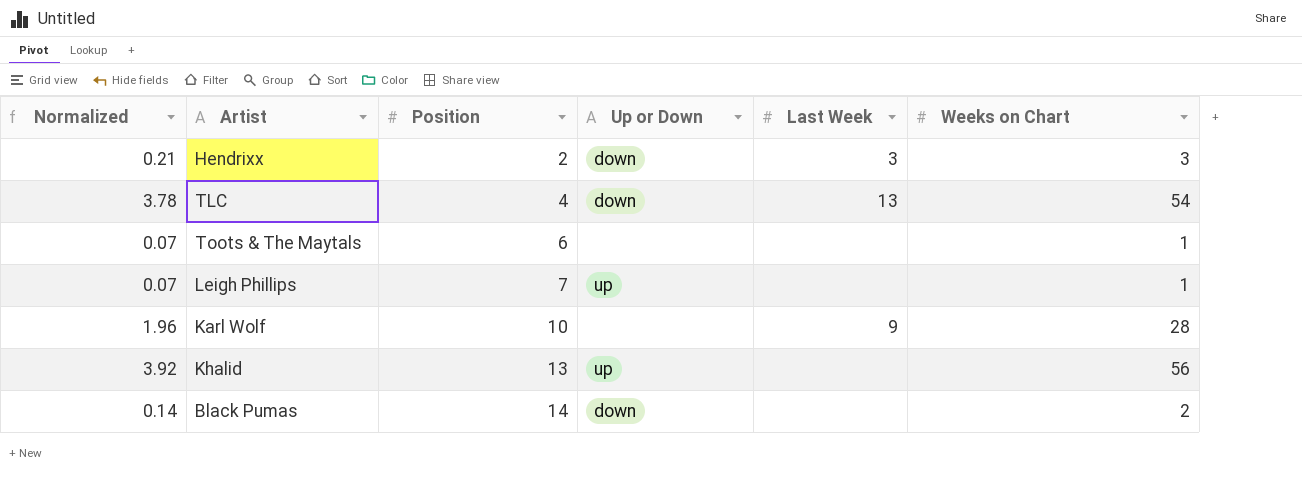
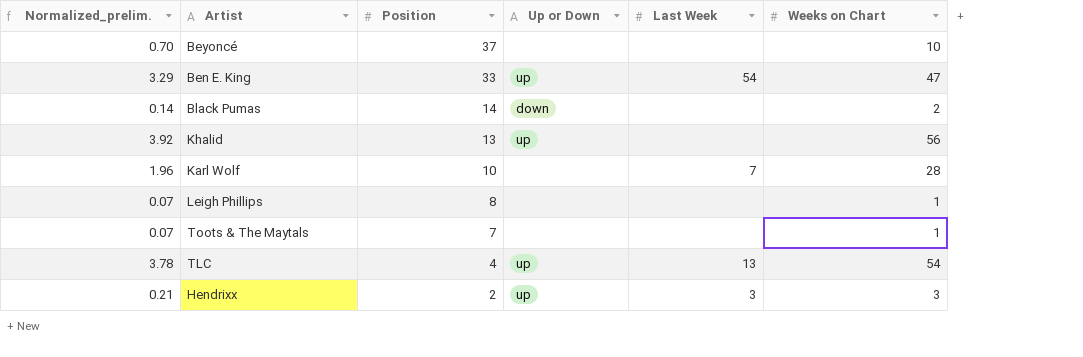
row order: Position ascending -> Position descending
column name: Normalized -> Normalized_prelim.
row Beyoncé: none -> 0.70 | 37 | none | none | 10
row Ben E. King: none -> 3.29 | 33 | up | 54 | 47
Karl Wolf | Last Week: 9 -> 7
Leigh Phillips | Position: 7 -> 8
Leigh Phillips | Up or Down: up -> none
Toots & The Maytals | Position: 6 -> 7
TLC | Up or Down: down -> up
Hendrixx | Up or Down: down -> up

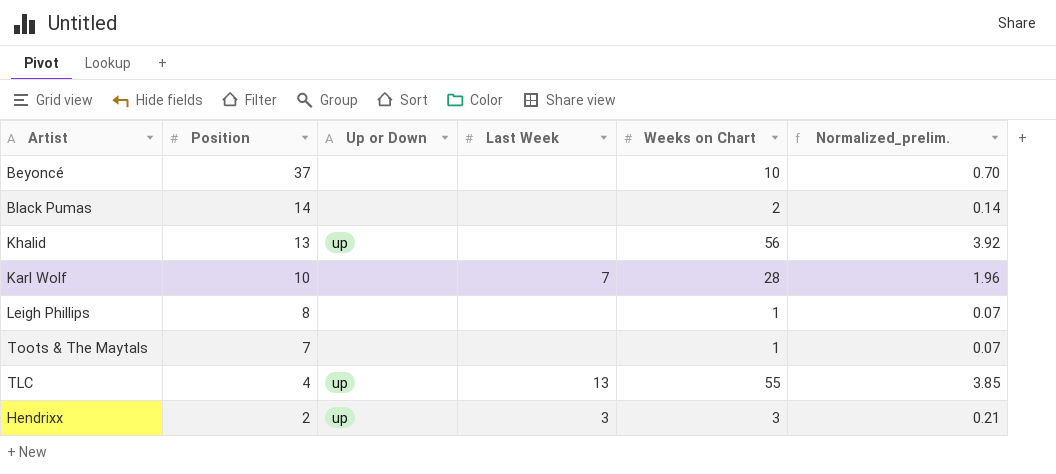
column Normalized_prelim. | position: 1 -> 6
row Ben E. King: 3.29 | 33 | up | 54 | 47 -> none
Black Pumas | Up or Down: down -> none
TLC | Weeks on Chart: 54 -> 55
TLC | Normalized_prelim.: 3.78 -> 3.85

